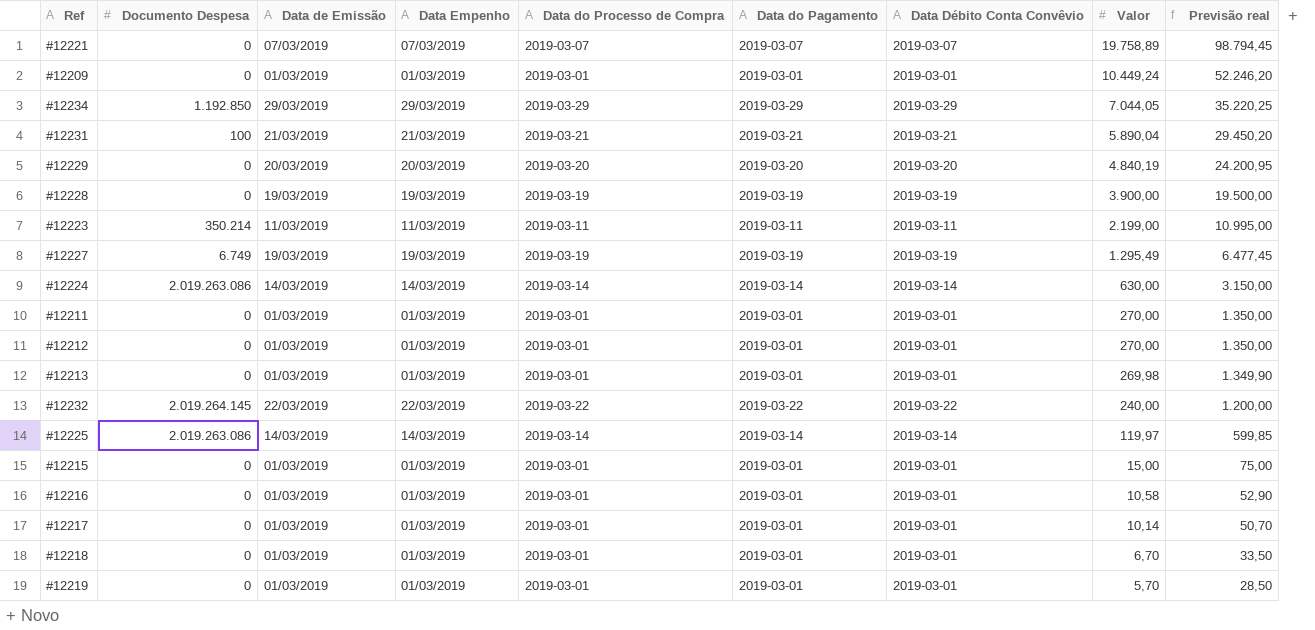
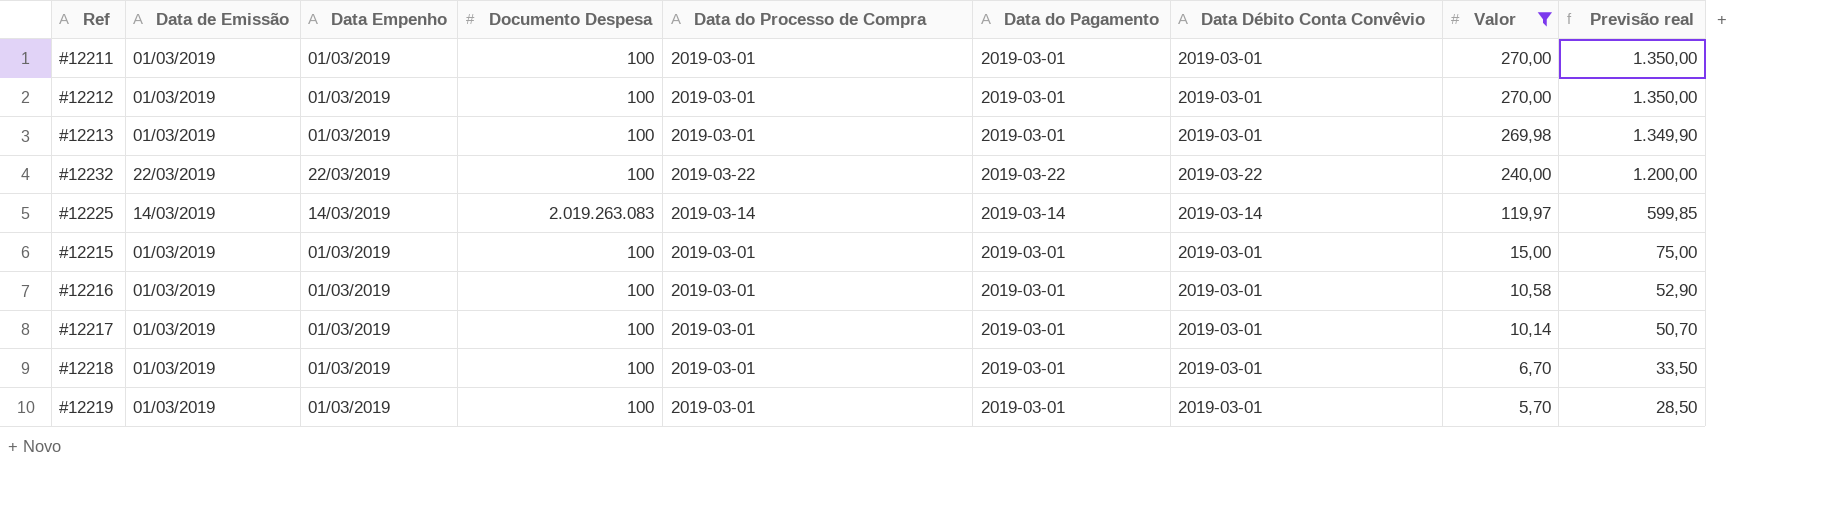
filter: none -> Valor <= 270,00
column Documento Despesa | position: 2 -> 4
#12211 | Documento Despesa: 0 -> 100
#12212 | Documento Despesa: 0 -> 100
#12213 | Documento Despesa: 0 -> 100
#12232 | Documento Despesa: 2.019.264.145 -> 100
#12225 | Documento Despesa: 2.019.263.086 -> 2.019.263.083
#12215 | Documento Despesa: 0 -> 100
#12216 | Documento Despesa: 0 -> 100
#12217 | Documento Despesa: 0 -> 100
#12218 | Documento Despesa: 0 -> 100
#12219 | Documento Despesa: 0 -> 100

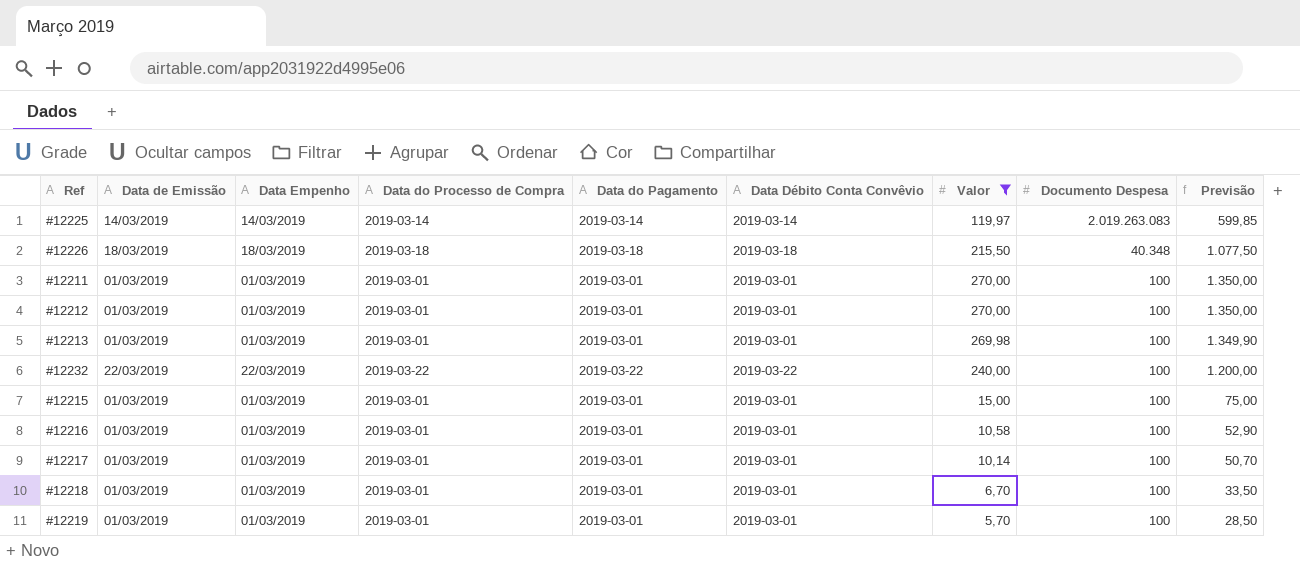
row order: Valor descending -> Documento Despesa descending
column Documento Despesa | position: 4 -> 8
column name: Previsão real -> Previsão
row #12226: none -> 18/03/2019 | 18/03/2019 | 2019-03-18 | 2019-03-18 | 2019-03-18 | 215,50 | 40.348 | 1.077,50

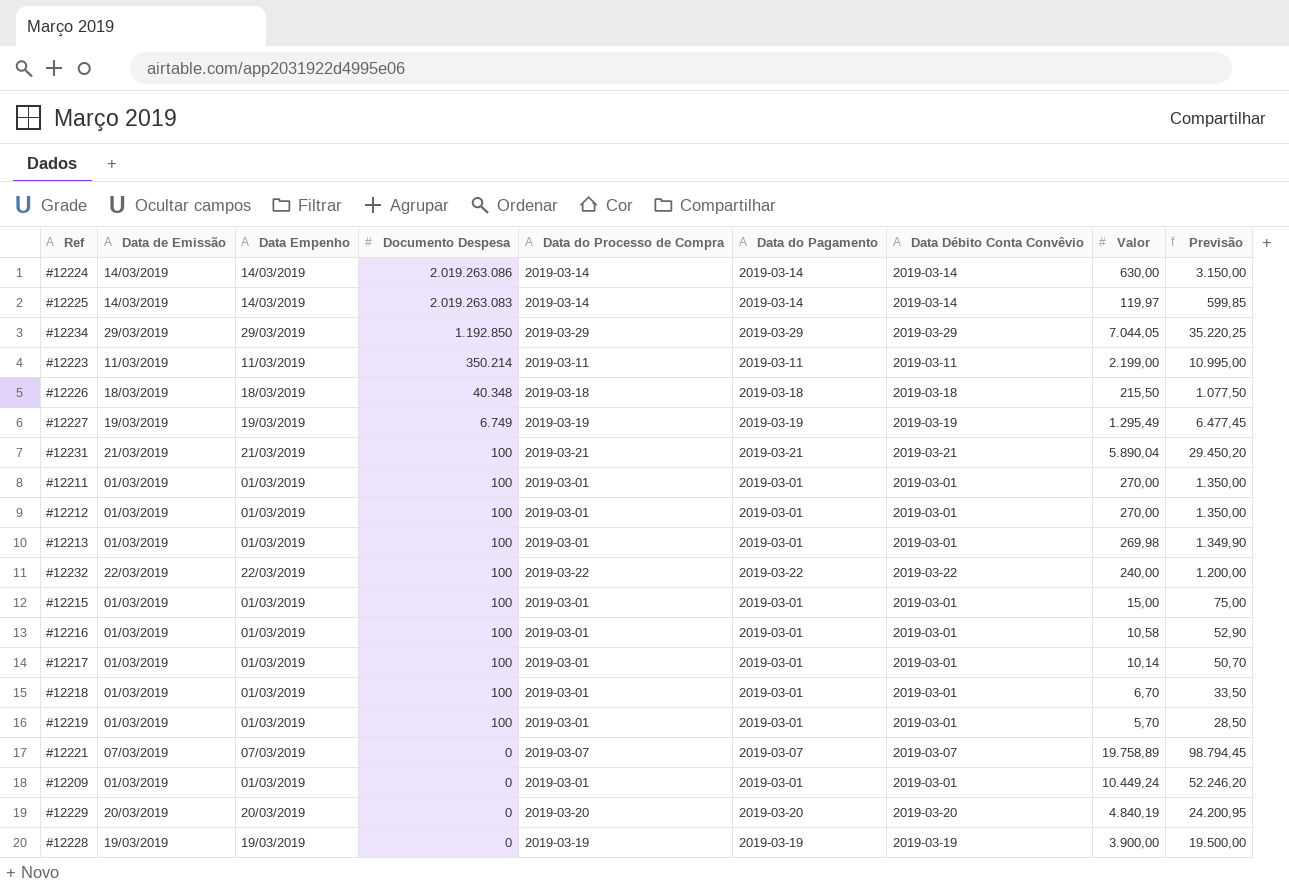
filter: Valor <= 270,00 -> none
column Documento Despesa | position: 8 -> 4

